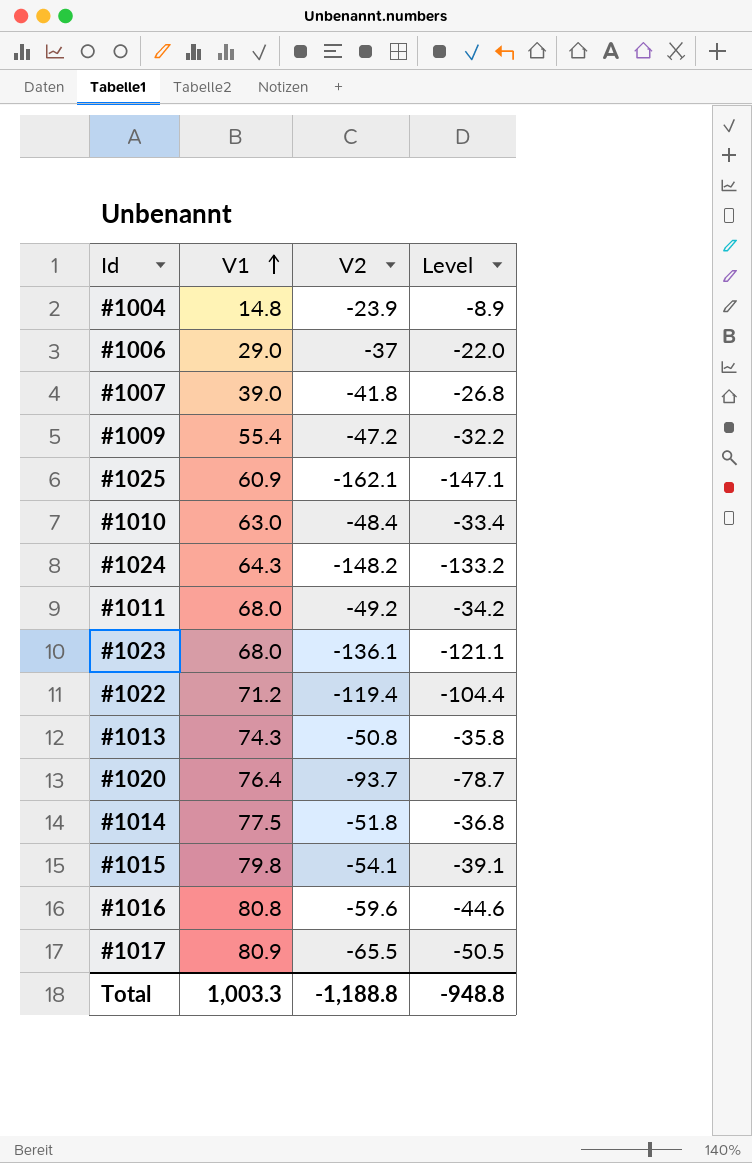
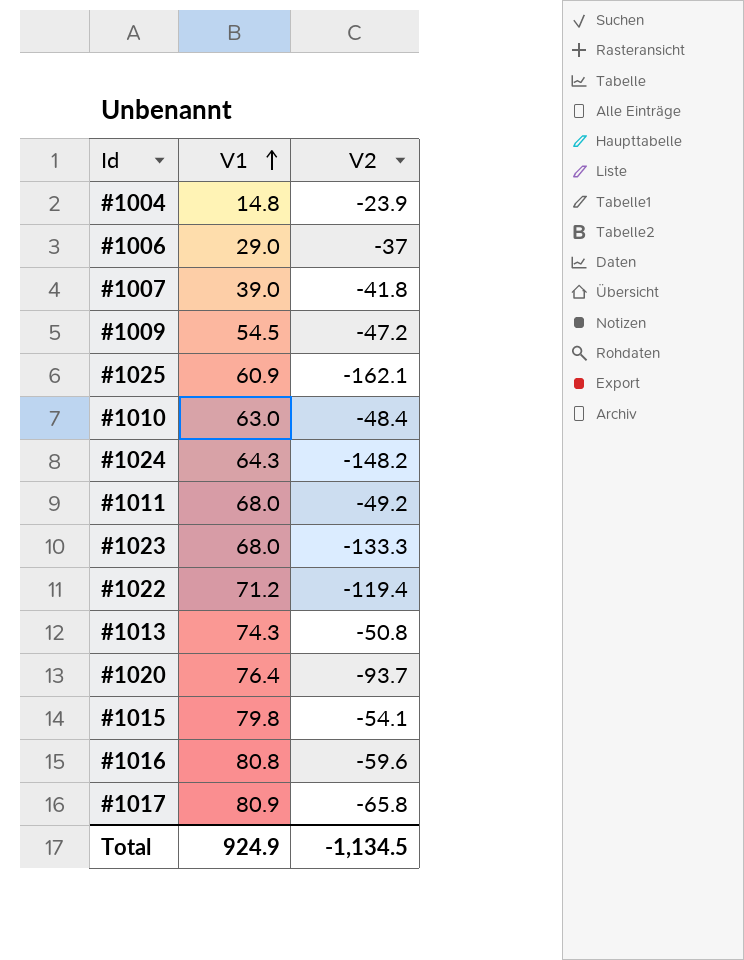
column Level | formula: [V2] + 15 -> none
row #1014: 77.5 | -51.8 | -36.8 -> none
#1009 | V1: 55.4 -> 54.5
#1023 | V2: -136.1 -> -133.3
#1017 | V2: -65.5 -> -65.8
Total | V1: 1,003.3 -> 924.9
Total | V2: -1,188.8 -> -1,134.5

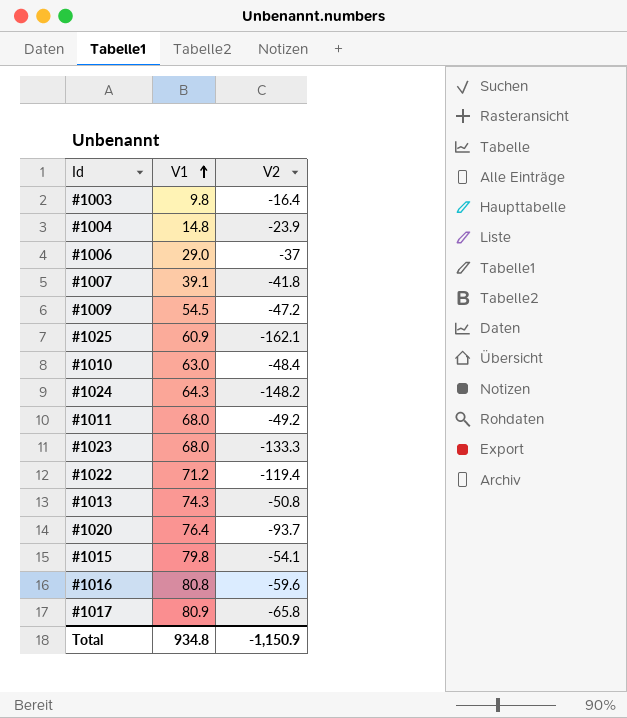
row #1003: none -> 9.8 | -16.4
#1007 | V1: 39.0 -> 39.1
Total | V1: 924.9 -> 934.8
Total | V2: -1,134.5 -> -1,150.9

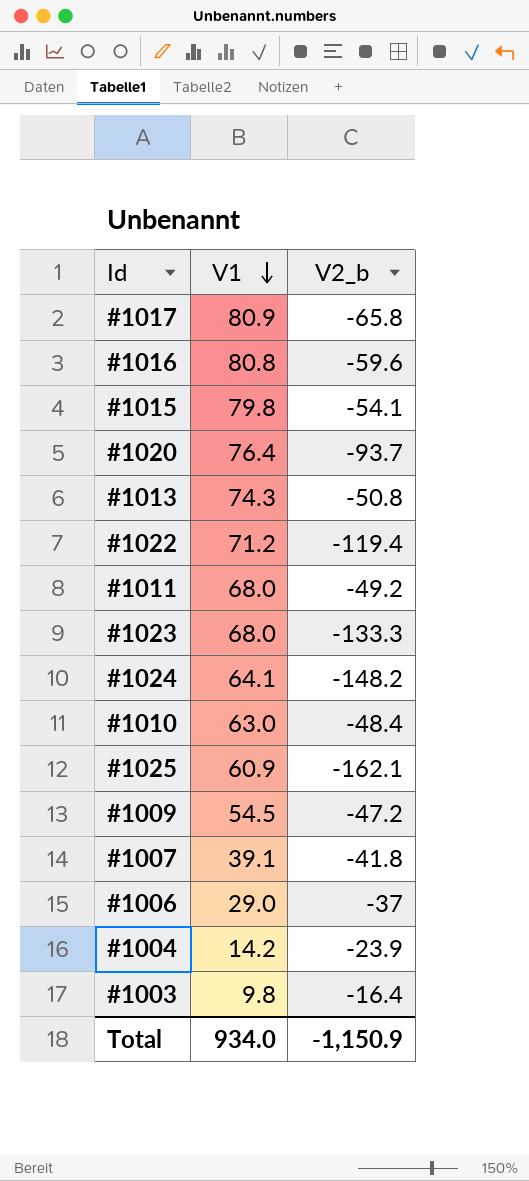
row order: V1 ascending -> V1 descending
column name: V2 -> V2_b
#1024 | V1: 64.3 -> 64.1
#1004 | V1: 14.8 -> 14.2
Total | V1: 934.8 -> 934.0

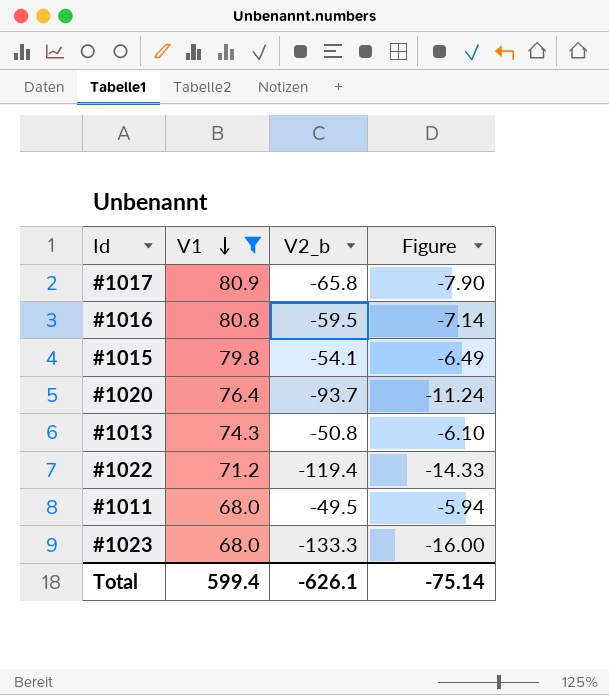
filter: none -> V1 >= 68.0
column Figure | formula: none -> [V2_b] * 0.12
#1016 | V2_b: -59.6 -> -59.5
#1011 | V2_b: -49.2 -> -49.5
Total | V1: 934.0 -> 599.4
Total | V2_b: -1,150.9 -> -626.1

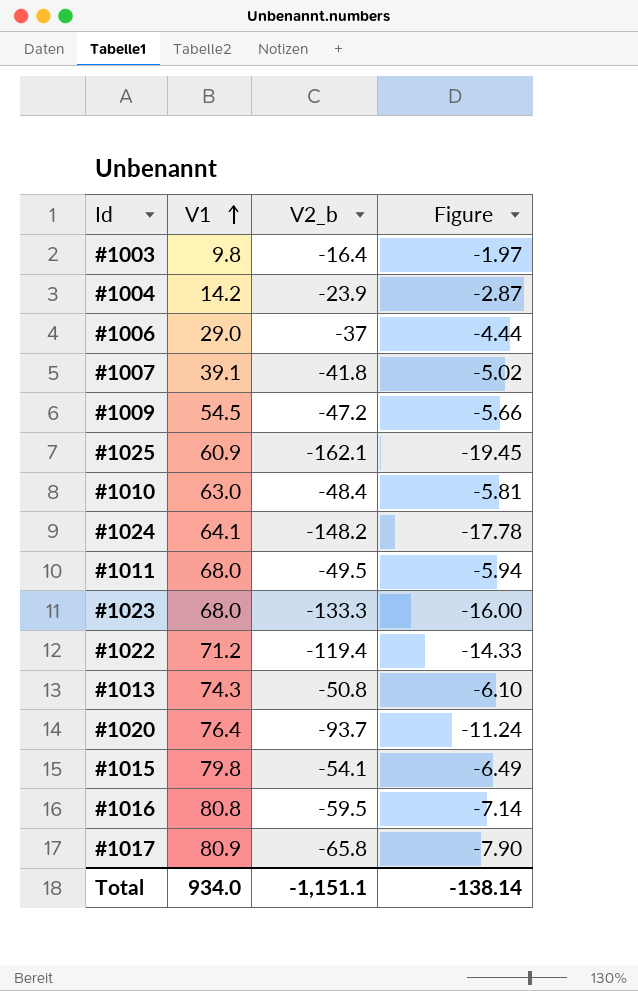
filter: V1 >= 68.0 -> none
row order: V1 descending -> V1 ascending
Total | V1: 599.4 -> 934.0
Total | V2_b: -626.1 -> -1,151.1
Total | Figure: -75.14 -> -138.14

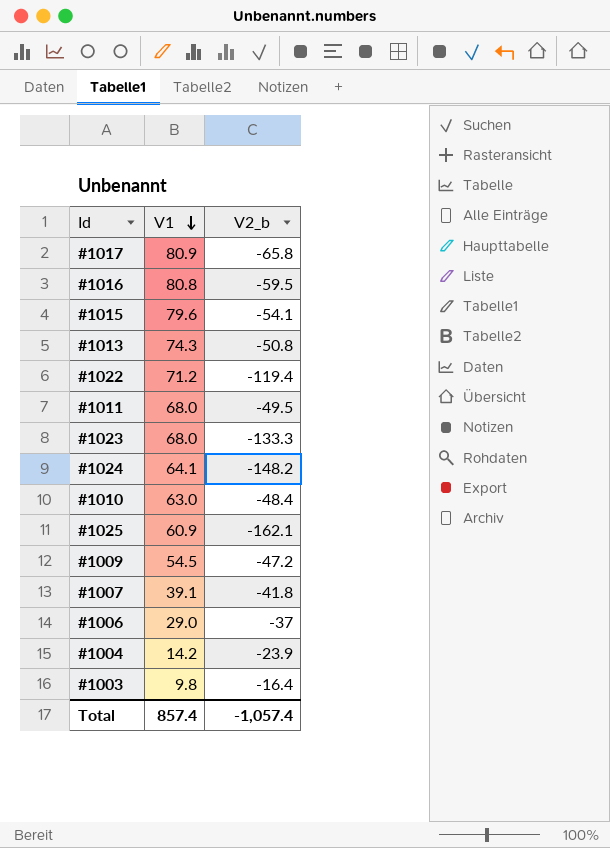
row order: V1 ascending -> V1 descending
column Figure | formula: [V2_b] * 0.12 -> none
row #1020: 76.4 | -93.7 | -11.24 -> none
#1015 | V1: 79.8 -> 79.6
Total | V1: 934.0 -> 857.4
Total | V2_b: -1,151.1 -> -1,057.4

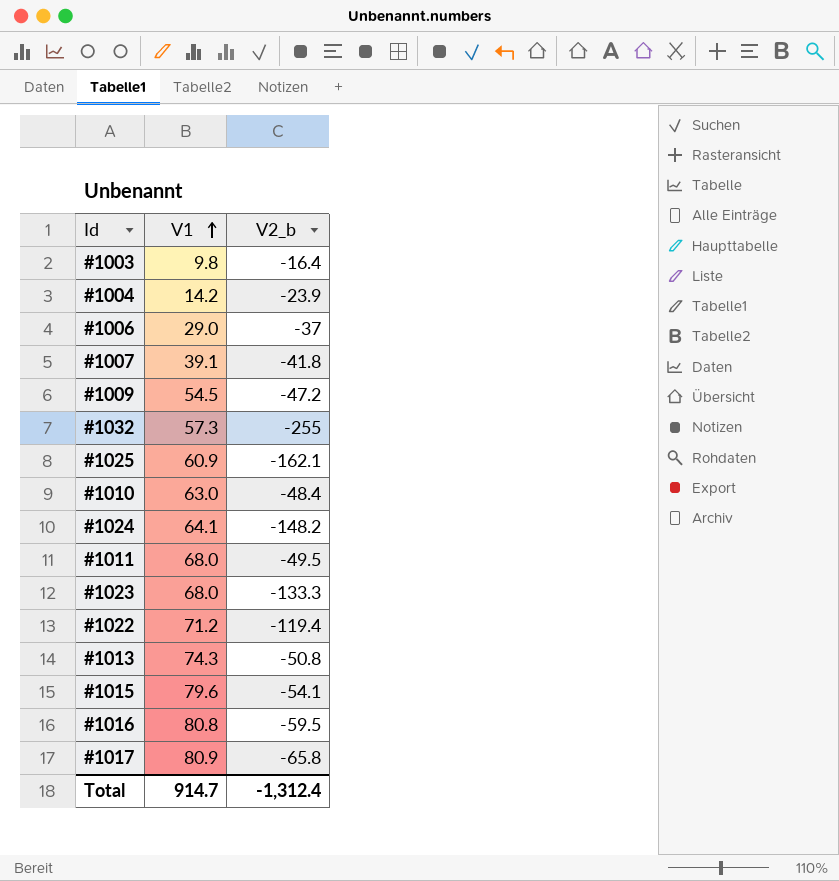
row order: V1 descending -> V1 ascending
row #1032: none -> 57.3 | -255
Total | V1: 857.4 -> 914.7
Total | V2_b: -1,057.4 -> -1,312.4

